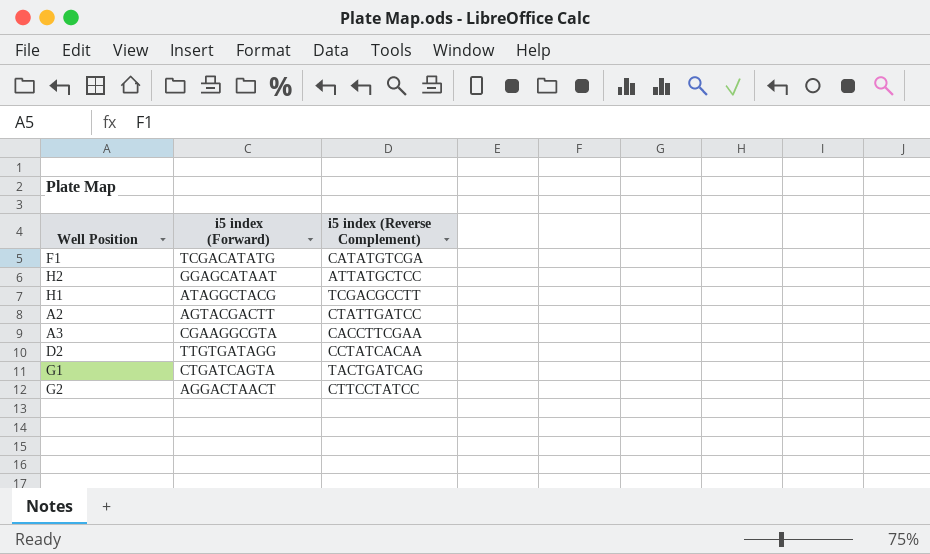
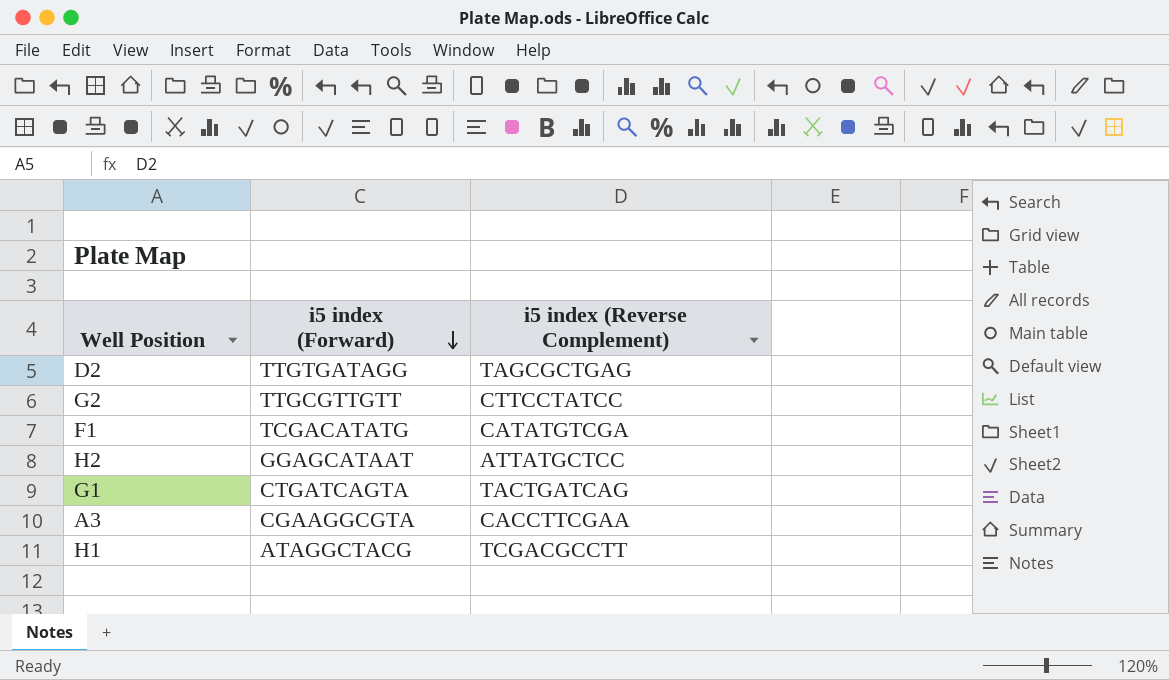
row order: none -> i5 index (Forward) descending
row A2: AGTACGACTT | CTATTGATCC -> none
D2 | i5 index (Reverse Complement): CCTATCACAA -> TAGCGCTGAG
G2 | i5 index (Forward): AGGACTAACT -> TTGCGTTGTT

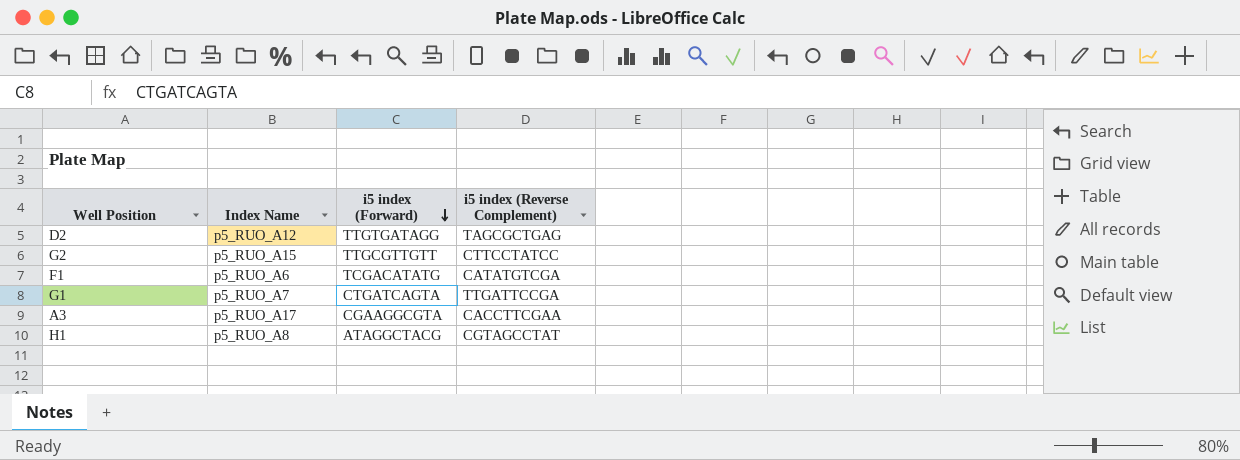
column Index Name | position: none -> 2
row H2: GGAGCATAAT | ATTATGCTCC -> none
G1 | i5 index (Reverse Complement): TACTGATCAG -> TTGATTCCGA
H1 | i5 index (Reverse Complement): TCGACGCCTT -> CGTAGCCTAT

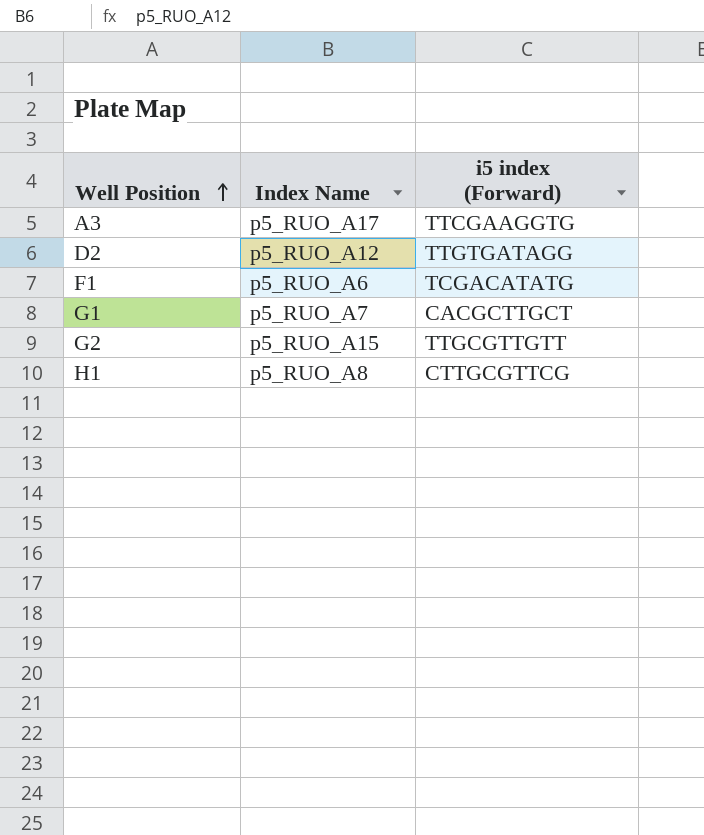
row order: i5 index (Forward) descending -> Well Position ascending
column i5 index (Reverse Complement) | position: 4 -> none
A3 | i5 index (Forward): CGAAGGCGTA -> TTCGAAGGTG
G1 | i5 index (Forward): CTGATCAGTA -> CACGCTTGCT
H1 | i5 index (Forward): ATAGGCTACG -> CTTGCGTTCG

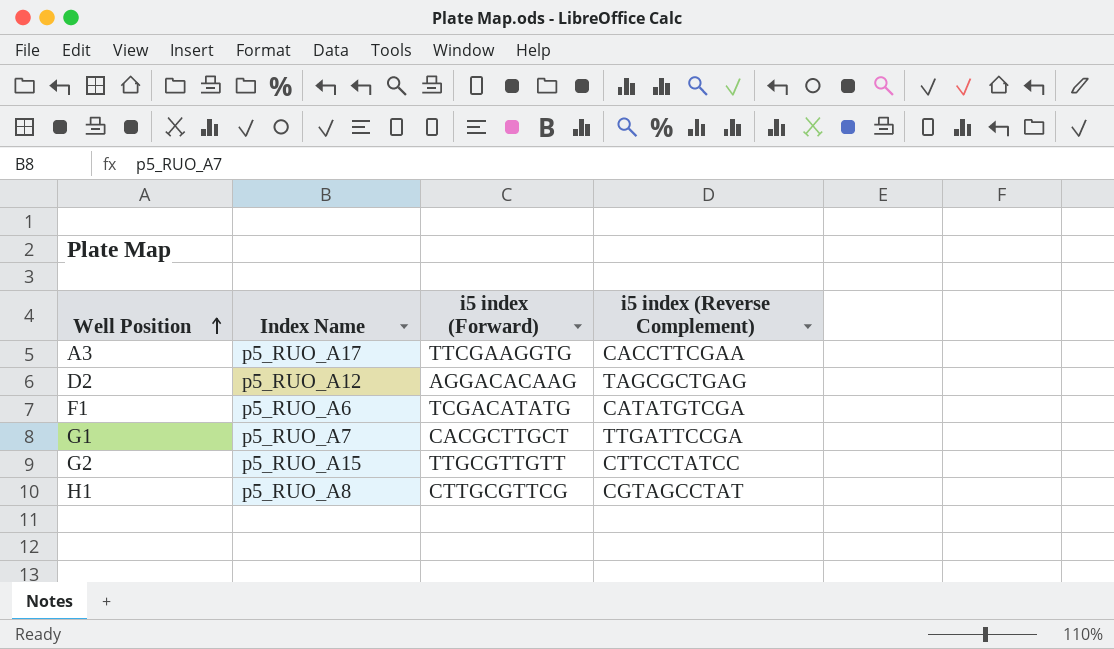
column i5 index (Reverse Complement) | position: none -> 4
D2 | i5 index (Forward): TTGTGATAGG -> AGGACACAAG

